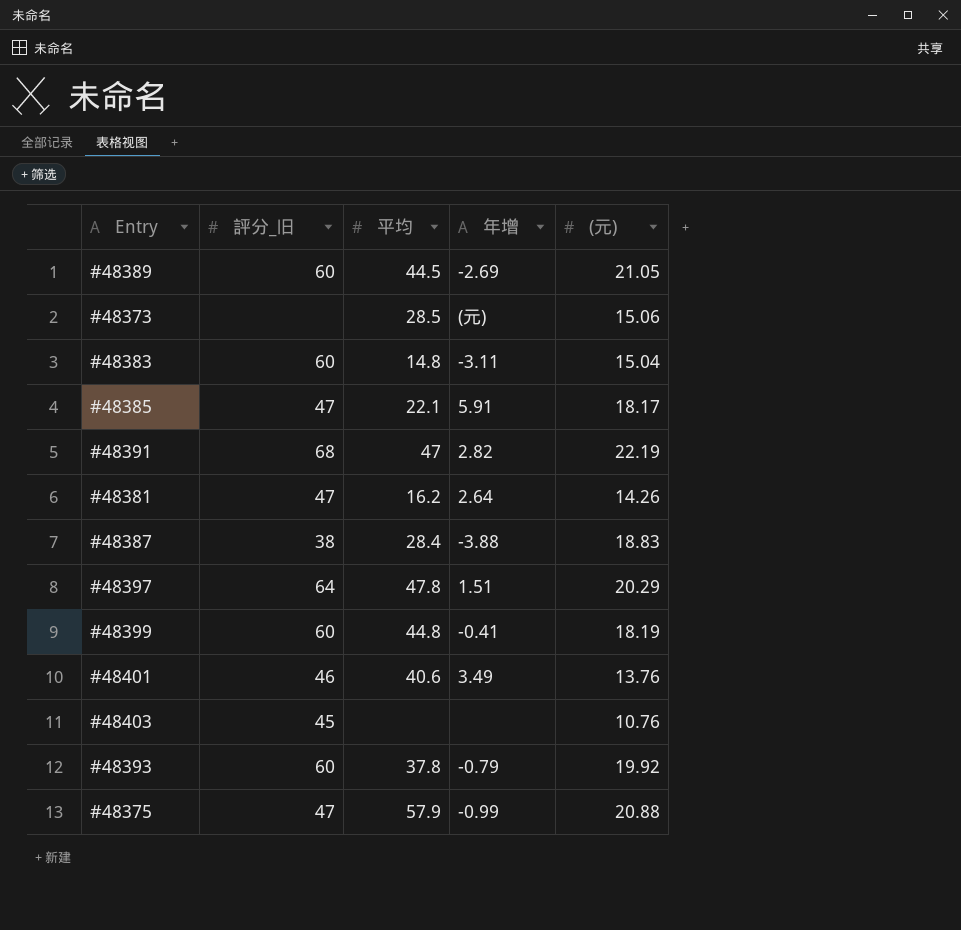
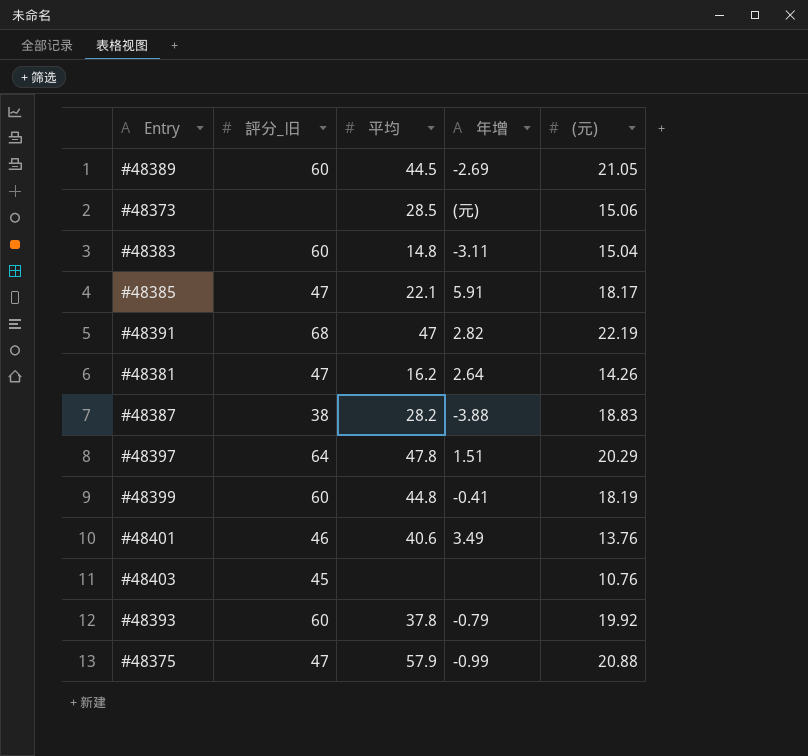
#48387 | 平均: 28.4 -> 28.2

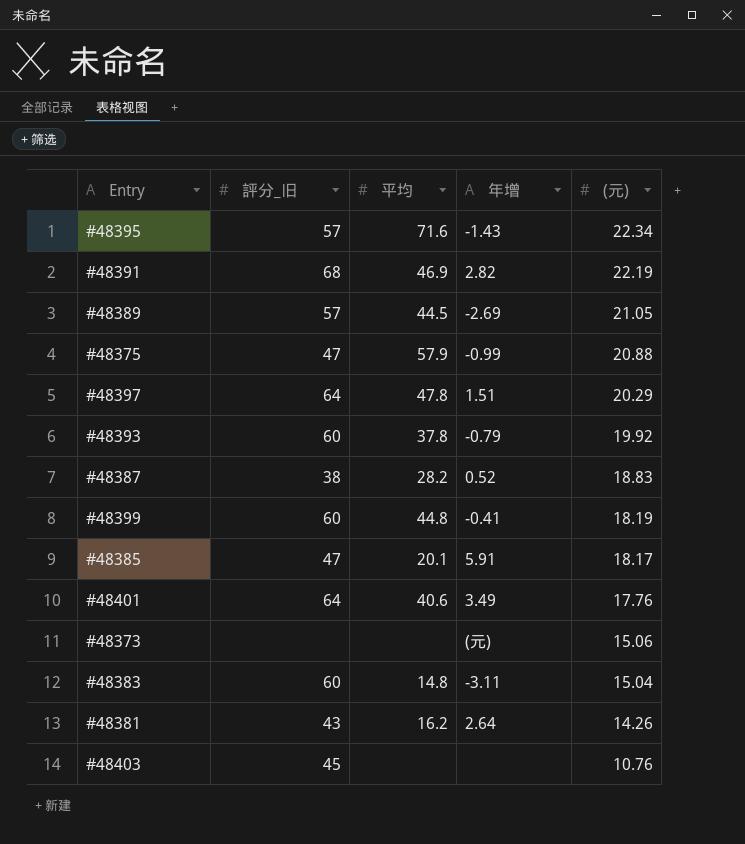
row order: none -> (元) descending
row #48395: none -> 57 | 71.6 | -1.43 | 22.34
#48391 | 平均: 47 -> 46.9
#48389 | 評分_旧: 60 -> 57
#48387 | 年增: -3.88 -> 0.52
#48385 | 平均: 22.1 -> 20.1
#48401 | 評分_旧: 46 -> 64
#48401 | (元): 13.76 -> 17.76
#48373 | 平均: 28.5 -> none
#48381 | 評分_旧: 47 -> 43

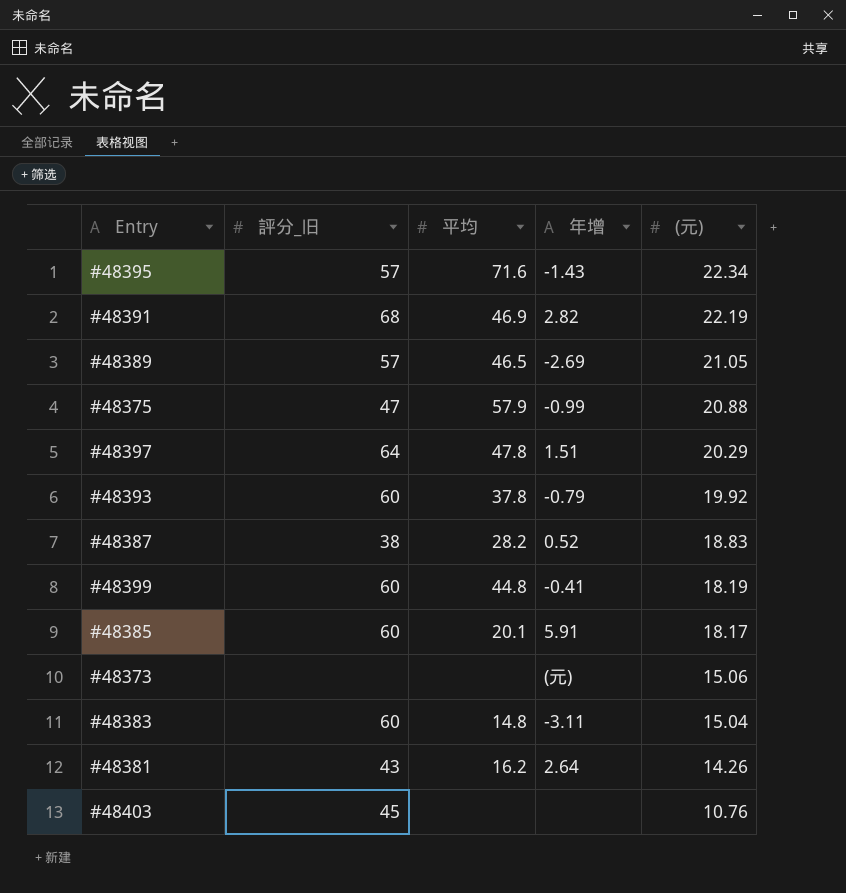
row #48401: 64 | 40.6 | 3.49 | 17.76 -> none
#48389 | 平均: 44.5 -> 46.5
#48385 | 評分_旧: 47 -> 60

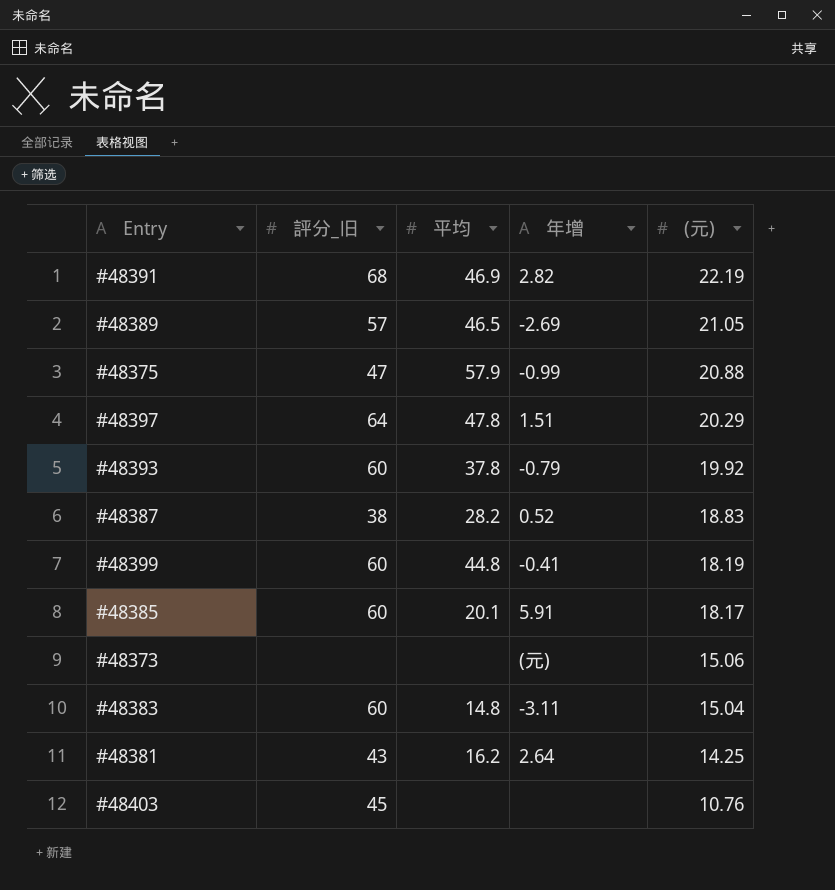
row #48395: 57 | 71.6 | -1.43 | 22.34 -> none
#48381 | (元): 14.26 -> 14.25

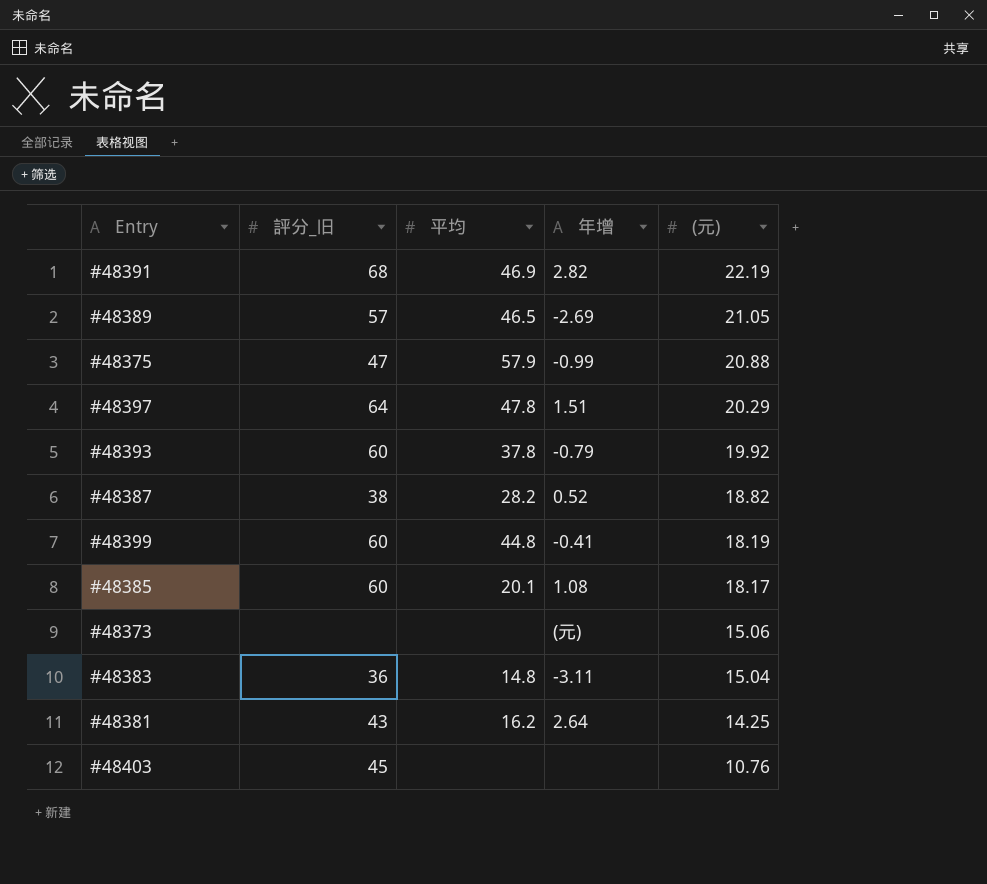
#48387 | (元): 18.83 -> 18.82
#48385 | 年增: 5.91 -> 1.08
#48383 | 評分_旧: 60 -> 36

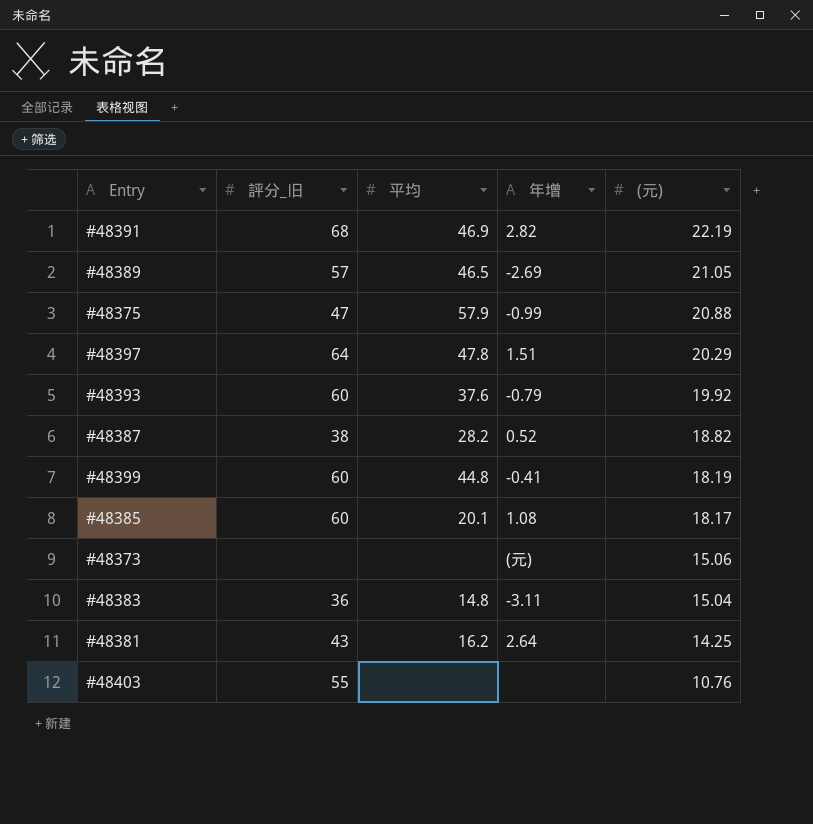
#48393 | 平均: 37.8 -> 37.6
#48403 | 評分_旧: 45 -> 55

